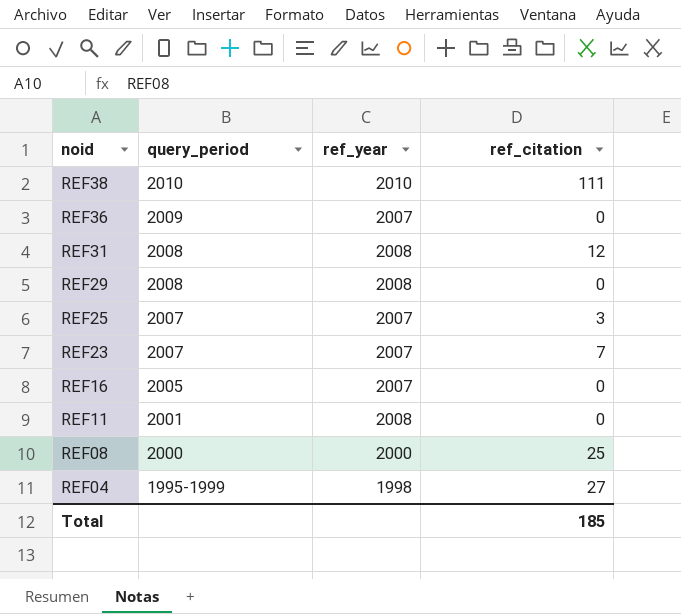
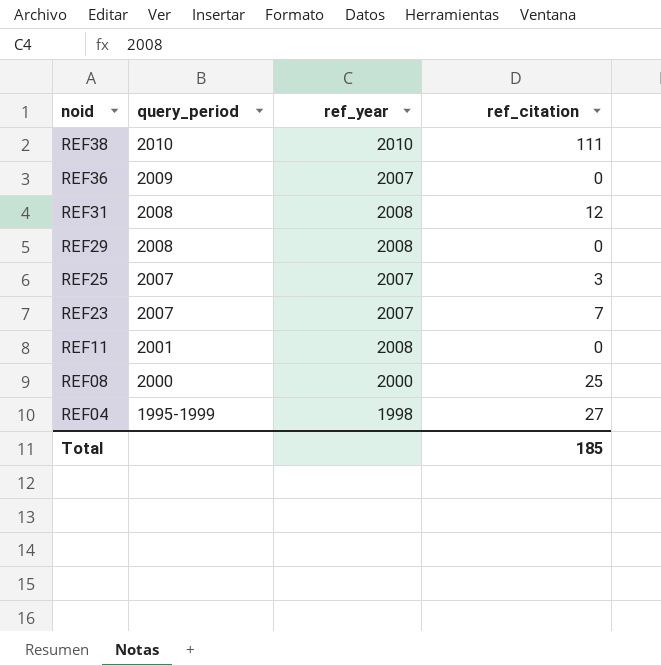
row REF16: 2005 | 2007 | 0 -> none

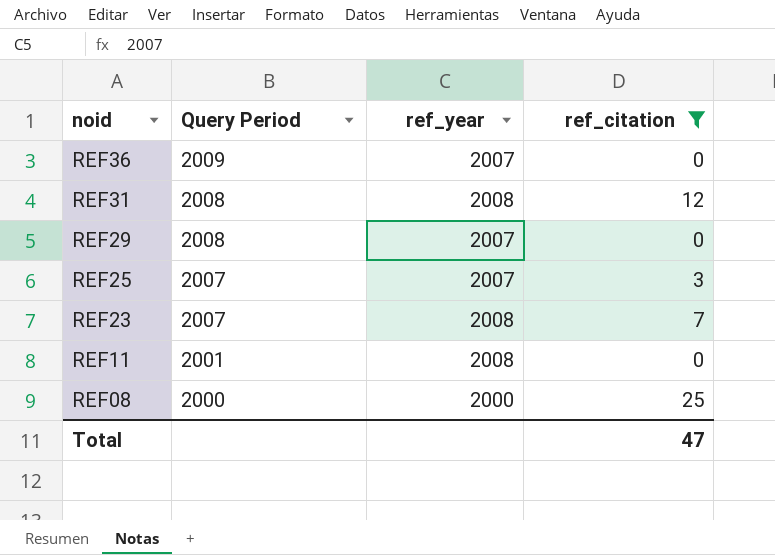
filter: none -> ref_citation <= 25
column name: query_period -> Query Period
REF29 | ref_year: 2008 -> 2007
REF23 | ref_year: 2007 -> 2008
Total | ref_citation: 185 -> 47

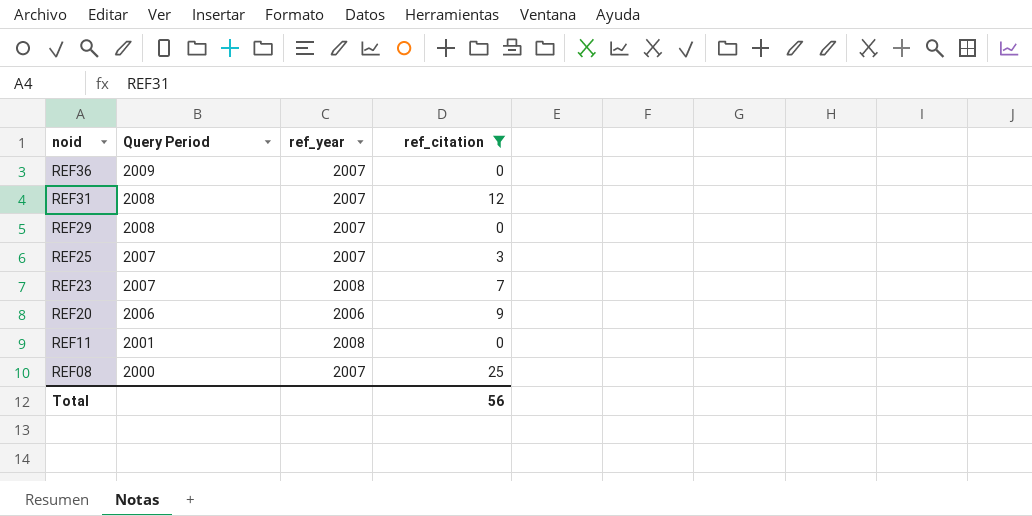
REF31 | ref_year: 2008 -> 2007
row REF20: none -> 2006 | 2006 | 9
REF08 | ref_year: 2000 -> 2007
Total | ref_citation: 47 -> 56

